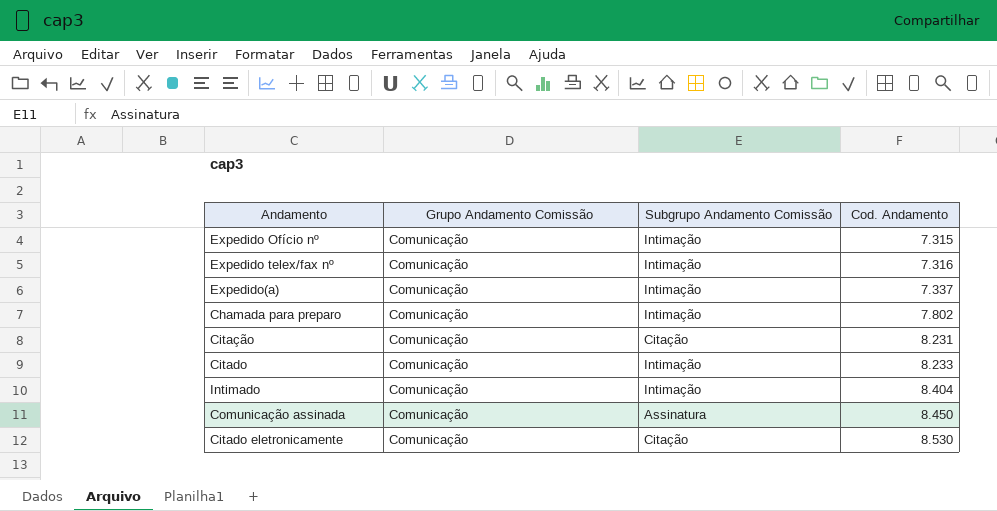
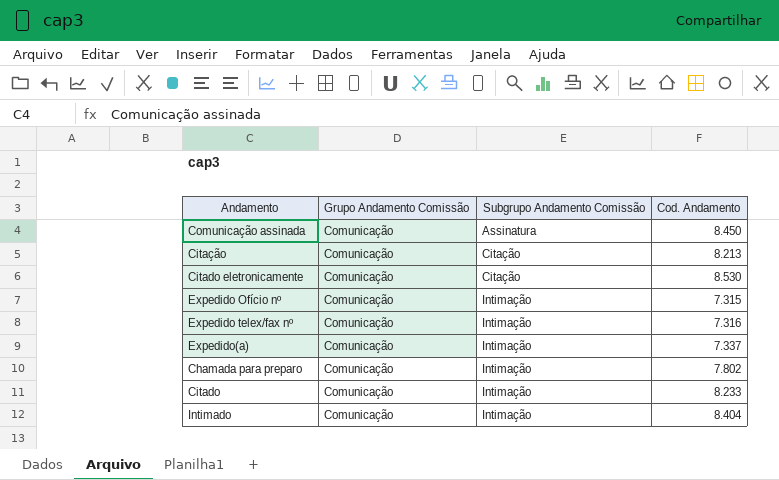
row order: Cod. Andamento ascending -> Subgrupo Andamento Comissão ascending
Citação | Cod. Andamento: 8.231 -> 8.213

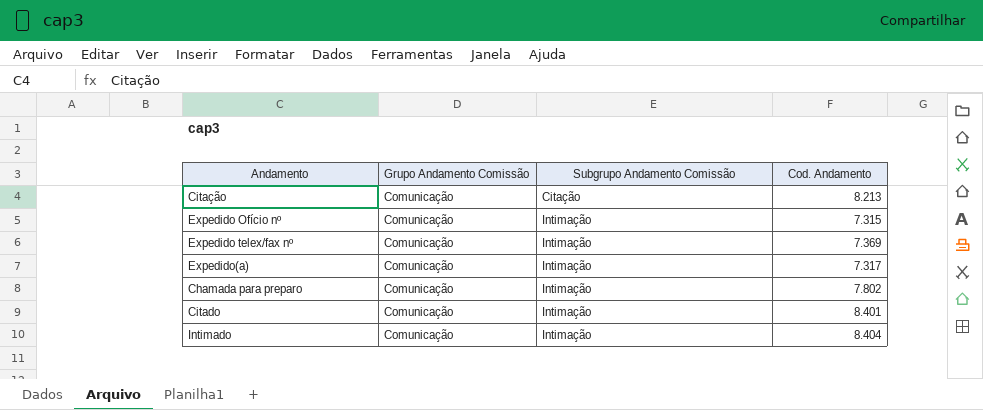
row Comunicação assinada: Comunicação | Assinatura | 8.450 -> none
row Citado eletronicamente: Comunicação | Citação | 8.530 -> none
Expedido telex/fax nº | Cod. Andamento: 7.316 -> 7.369
Expedido(a) | Cod. Andamento: 7.337 -> 7.317
Citado | Cod. Andamento: 8.233 -> 8.401

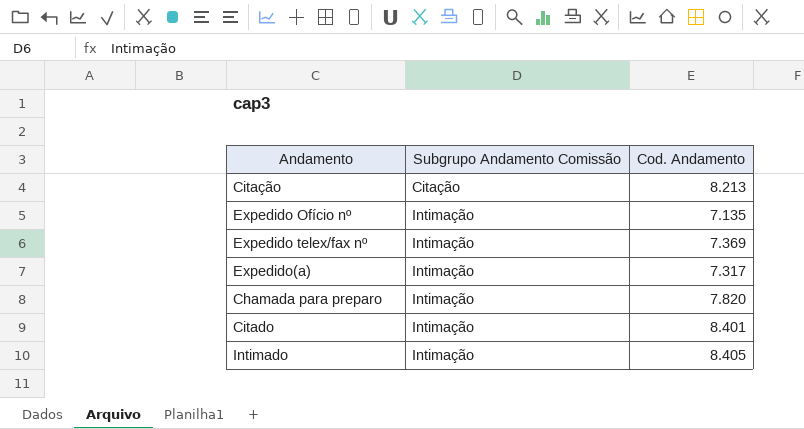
column Grupo Andamento Comissão | position: 2 -> none
Expedido Ofício nº | Cod. Andamento: 7.315 -> 7.135
Chamada para preparo | Cod. Andamento: 7.802 -> 7.820
Intimado | Cod. Andamento: 8.404 -> 8.405

